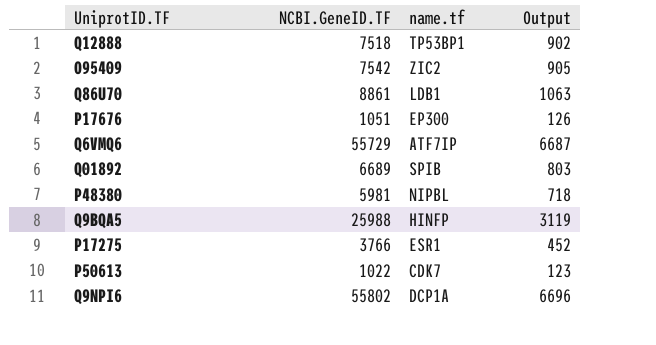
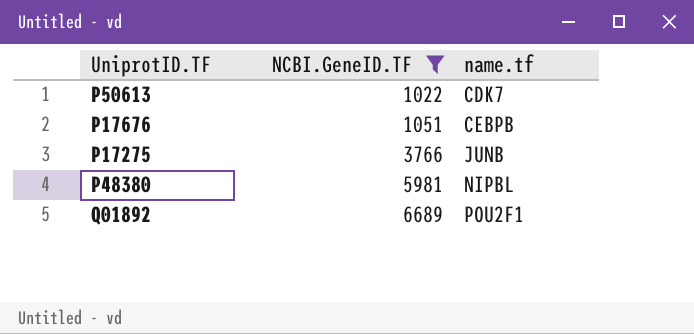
filter: none -> NCBI.GeneID.TF <= 6689
row order: none -> NCBI.GeneID.TF ascending
column Output | formula: [NCBI.GeneID.TF] * 0.12 -> none
P17676 | name.tf: EP300 -> CEBPB
P17275 | name.tf: ESR1 -> JUNB
Q01892 | name.tf: SPIB -> POU2F1

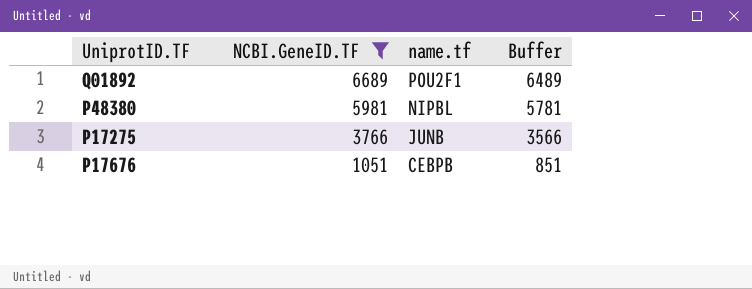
row order: NCBI.GeneID.TF ascending -> NCBI.GeneID.TF descending
column Buffer | formula: none -> [NCBI.GeneID.TF] - 200
row P50613: 1022 | CDK7 -> none

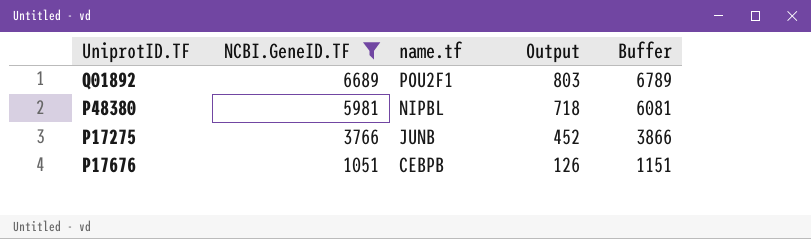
column Output | formula: none -> [NCBI.GeneID.TF] * 0.12
column Buffer | formula: [NCBI.GeneID.TF] - 200 -> [NCBI.GeneID.TF] + 100

